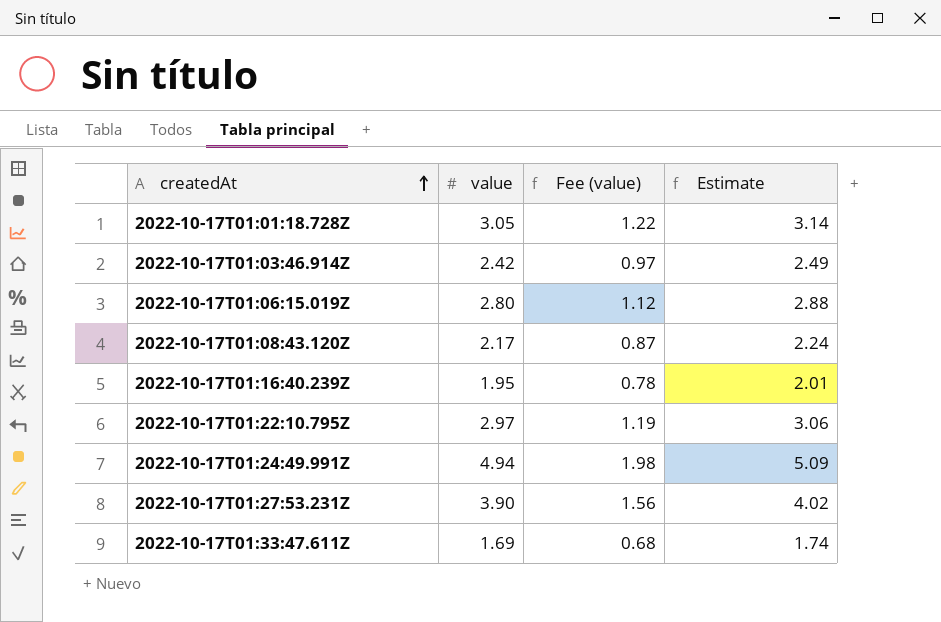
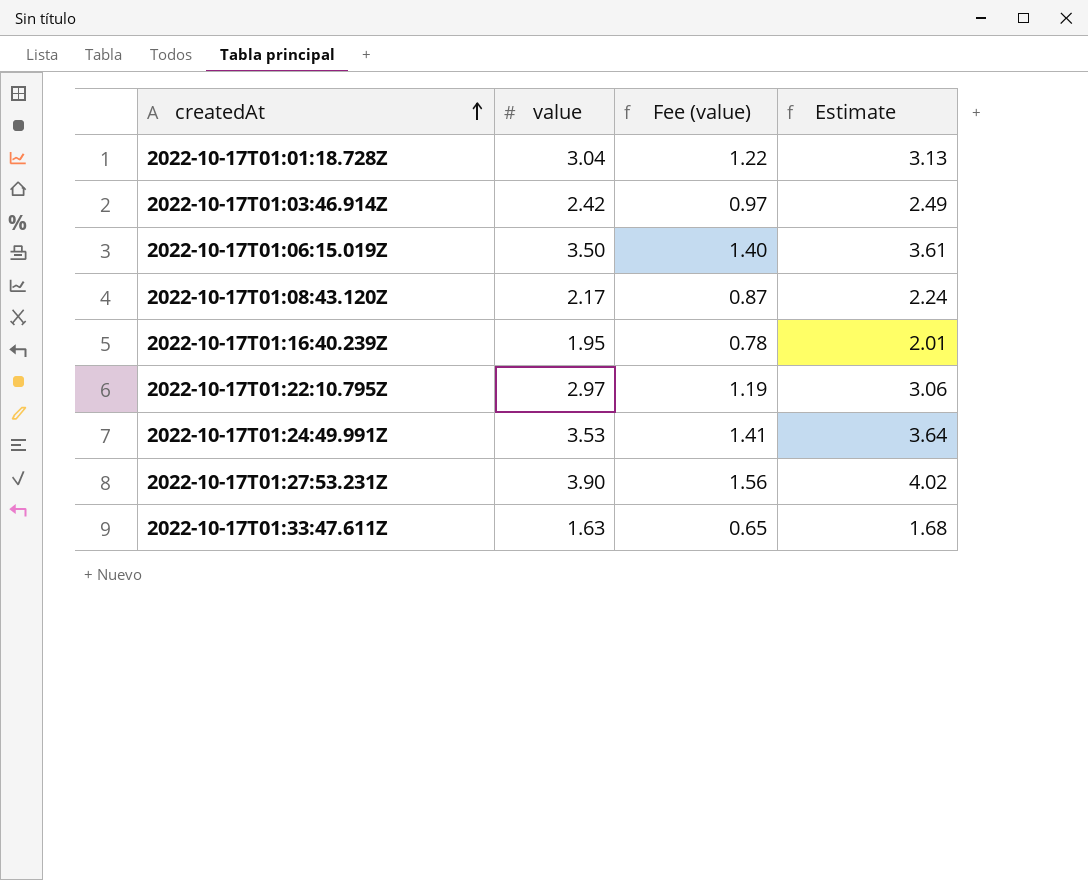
2022-10-17T01:01:18.728Z | value: 3.05 -> 3.04
2022-10-17T01:01:18.728Z | Estimate: 3.14 -> 3.13
2022-10-17T01:06:15.019Z | value: 2.80 -> 3.50
2022-10-17T01:06:15.019Z | Fee (value): 1.12 -> 1.40
2022-10-17T01:06:15.019Z | Estimate: 2.88 -> 3.61
2022-10-17T01:24:49.991Z | value: 4.94 -> 3.53
2022-10-17T01:24:49.991Z | Fee (value): 1.98 -> 1.41
2022-10-17T01:24:49.991Z | Estimate: 5.09 -> 3.64
2022-10-17T01:33:47.611Z | value: 1.69 -> 1.63
2022-10-17T01:33:47.611Z | Fee (value): 0.68 -> 0.65
2022-10-17T01:33:47.611Z | Estimate: 1.74 -> 1.68

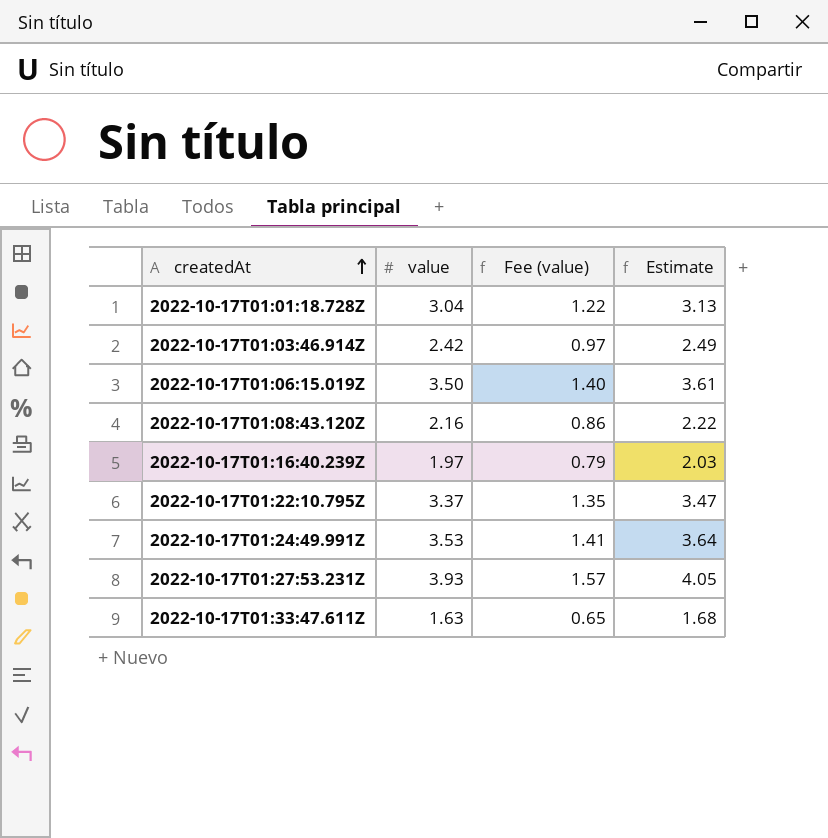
2022-10-17T01:08:43.120Z | value: 2.17 -> 2.16
2022-10-17T01:08:43.120Z | Fee (value): 0.87 -> 0.86
2022-10-17T01:08:43.120Z | Estimate: 2.24 -> 2.22
2022-10-17T01:16:40.239Z | value: 1.95 -> 1.97
2022-10-17T01:16:40.239Z | Fee (value): 0.78 -> 0.79
2022-10-17T01:16:40.239Z | Estimate: 2.01 -> 2.03
2022-10-17T01:22:10.795Z | value: 2.97 -> 3.37
2022-10-17T01:22:10.795Z | Fee (value): 1.19 -> 1.35
2022-10-17T01:22:10.795Z | Estimate: 3.06 -> 3.47
2022-10-17T01:27:53.231Z | value: 3.90 -> 3.93
2022-10-17T01:27:53.231Z | Fee (value): 1.56 -> 1.57
2022-10-17T01:27:53.231Z | Estimate: 4.02 -> 4.05

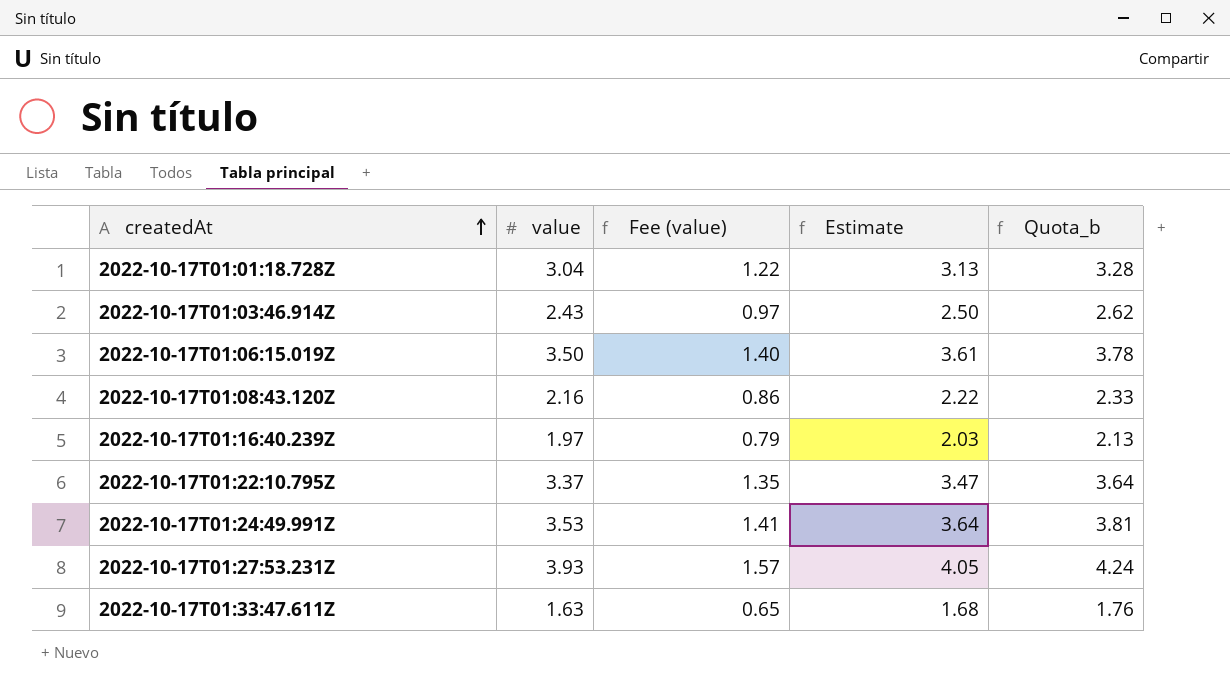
column Quota_b | formula: none -> [value] * 1.08
2022-10-17T01:03:46.914Z | value: 2.42 -> 2.43
2022-10-17T01:03:46.914Z | Estimate: 2.49 -> 2.50

